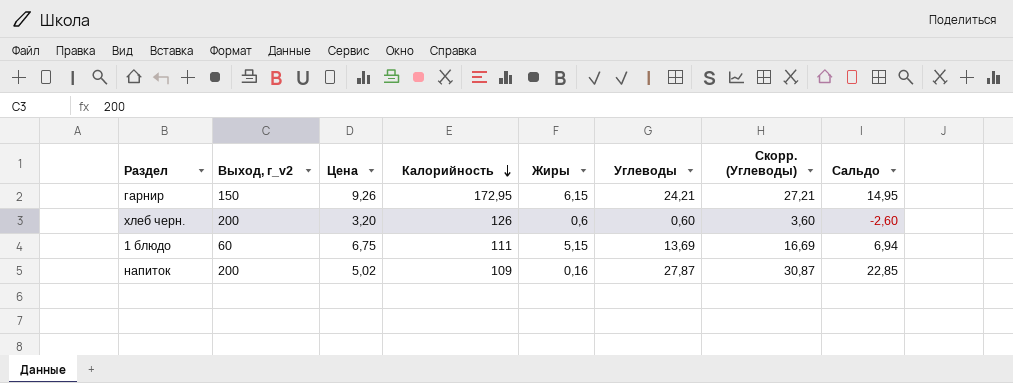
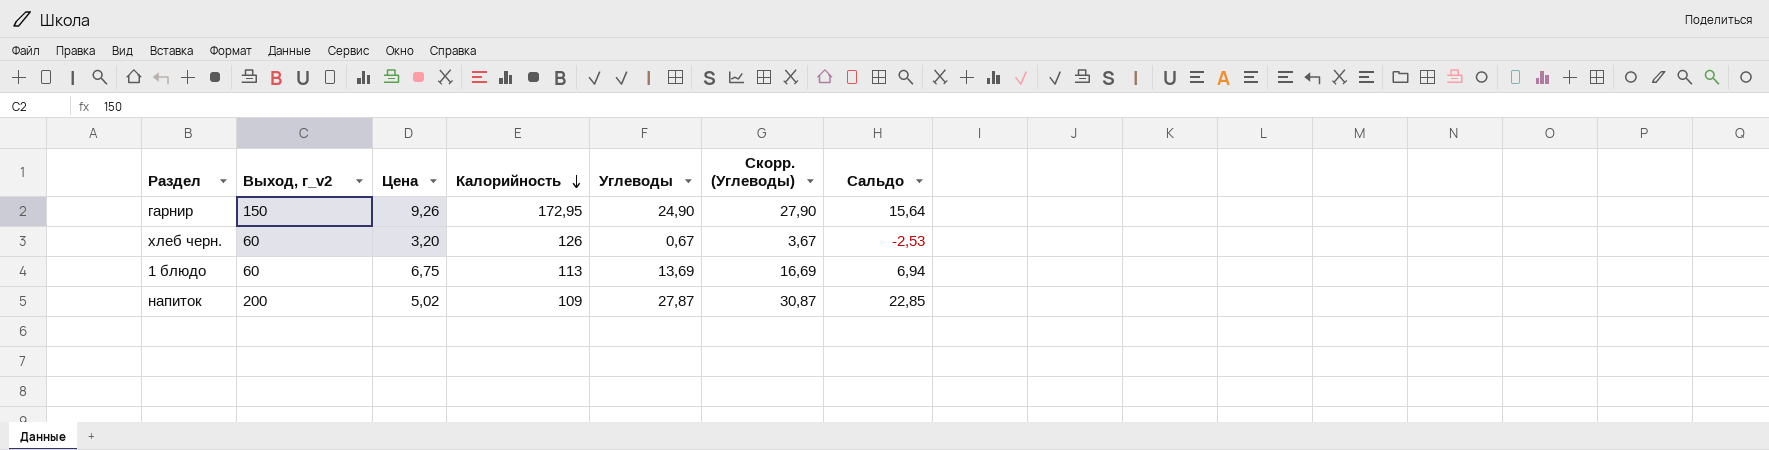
column Жиры | position: 5 -> none
гарнир | Углеводы: 24,21 -> 24,90
гарнир | Скорр. (Углеводы): 27,21 -> 27,90
гарнир | Сальдо: 14,95 -> 15,64
хлеб черн. | Выход, г_v2: 200 -> 60
хлеб черн. | Углеводы: 0,60 -> 0,67
хлеб черн. | Скорр. (Углеводы): 3,60 -> 3,67
хлеб черн. | Сальдо: -2,60 -> -2,53
1 блюдо | Калорийность: 111 -> 113

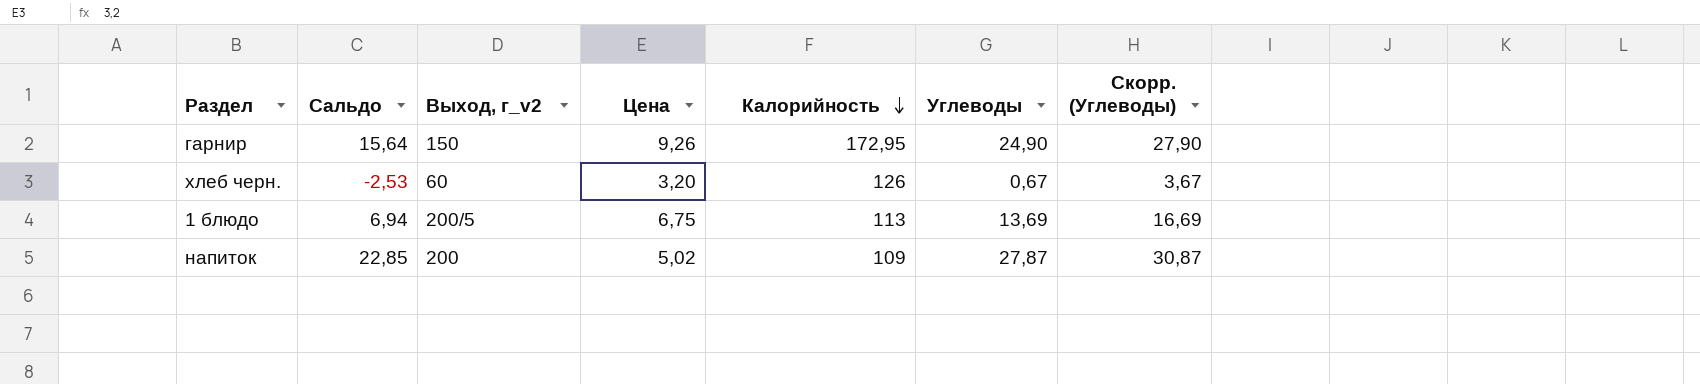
column Сальдо | position: 7 -> 2
1 блюдо | Выход, г_v2: 60 -> 200/5

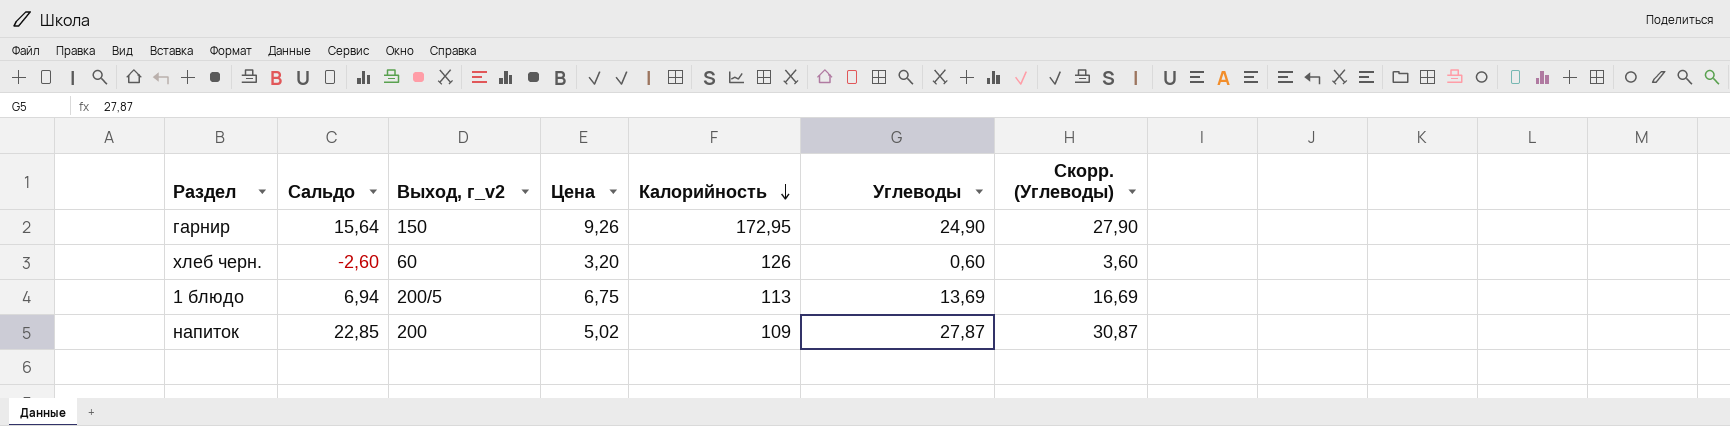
хлеб черн. | Сальдо: -2,53 -> -2,60
хлеб черн. | Углеводы: 0,67 -> 0,60
хлеб черн. | Скорр. (Углеводы): 3,67 -> 3,60

